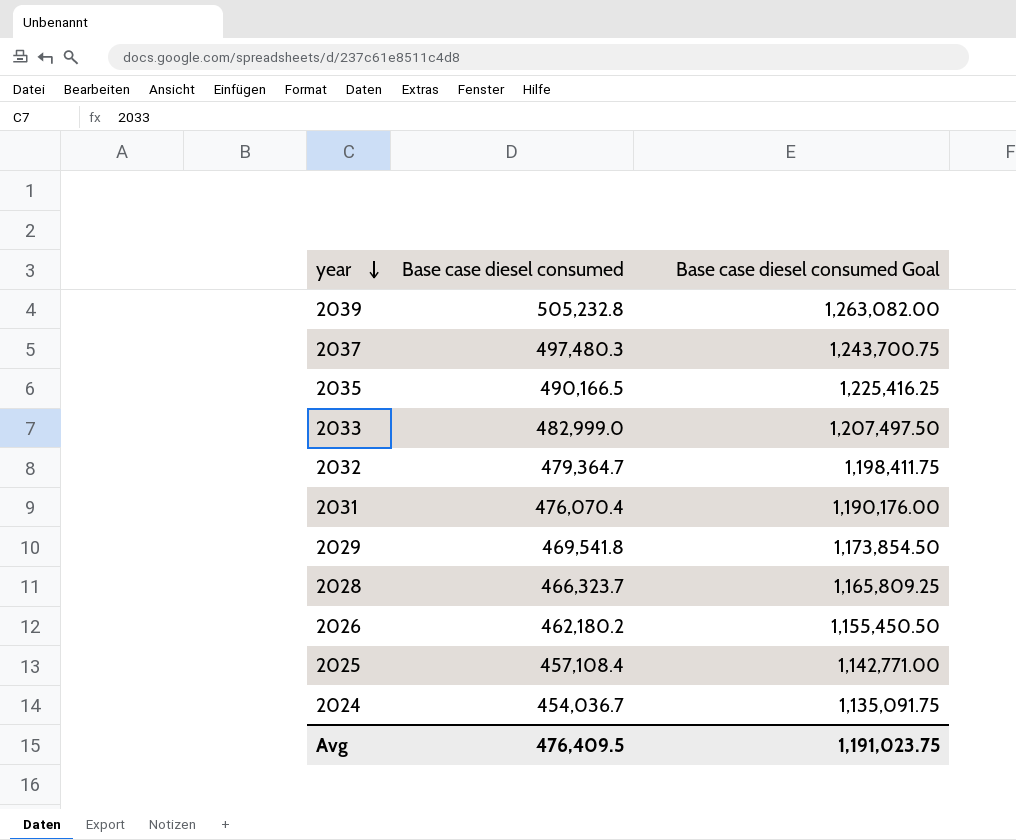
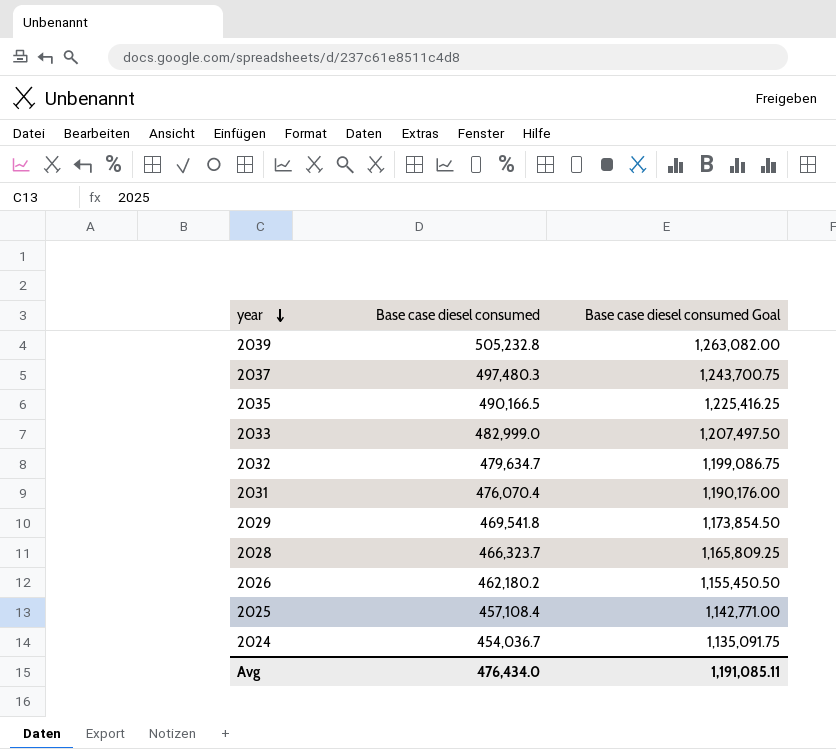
2032 | Base case diesel consumed: 479,364.7 -> 479,634.7
2032 | Base case diesel consumed Goal: 1,198,411.75 -> 1,199,086.75
Avg | Base case diesel consumed: 476,409.5 -> 476,434.0
Avg | Base case diesel consumed Goal: 1,191,023.75 -> 1,191,085.11

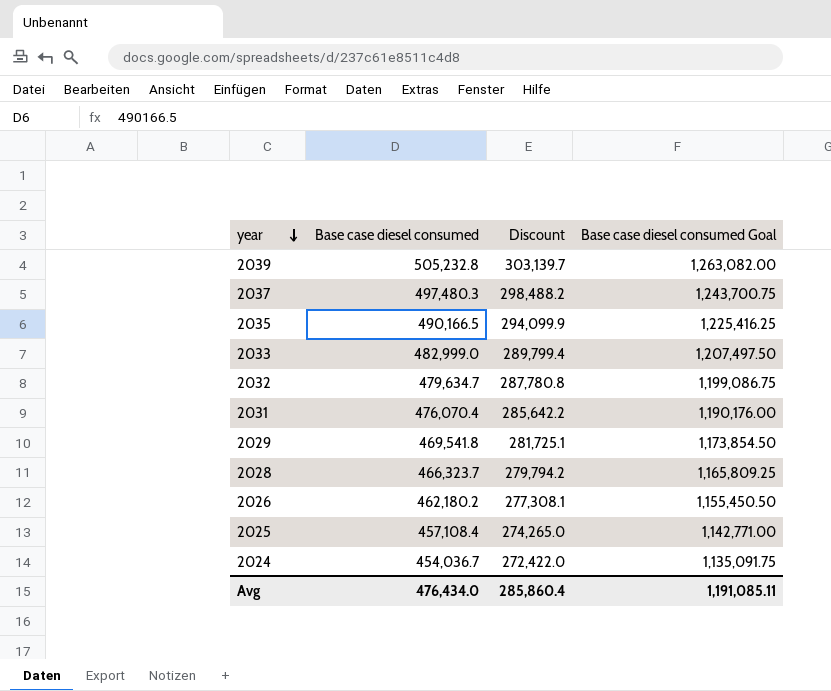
column Discount | formula: none -> [Base case diesel consumed] * 0.6

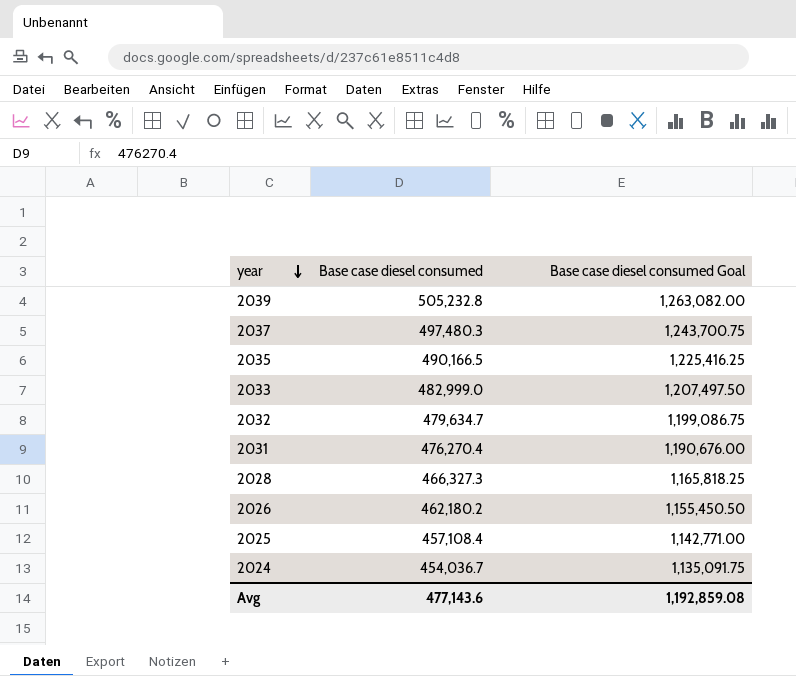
column Discount | formula: [Base case diesel consumed] * 0.6 -> none
row 2029: 469,541.8 | 281,725.1 | 1,173,854.50 -> none
2031 | Base case diesel consumed: 476,070.4 -> 476,270.4
2031 | Base case diesel consumed Goal: 1,190,176.00 -> 1,190,676.00
2028 | Base case diesel consumed: 466,323.7 -> 466,327.3
2028 | Base case diesel consumed Goal: 1,165,809.25 -> 1,165,818.25
Avg | Base case diesel consumed: 476,434.0 -> 477,143.6
Avg | Base case diesel consumed Goal: 1,191,085.11 -> 1,192,859.08

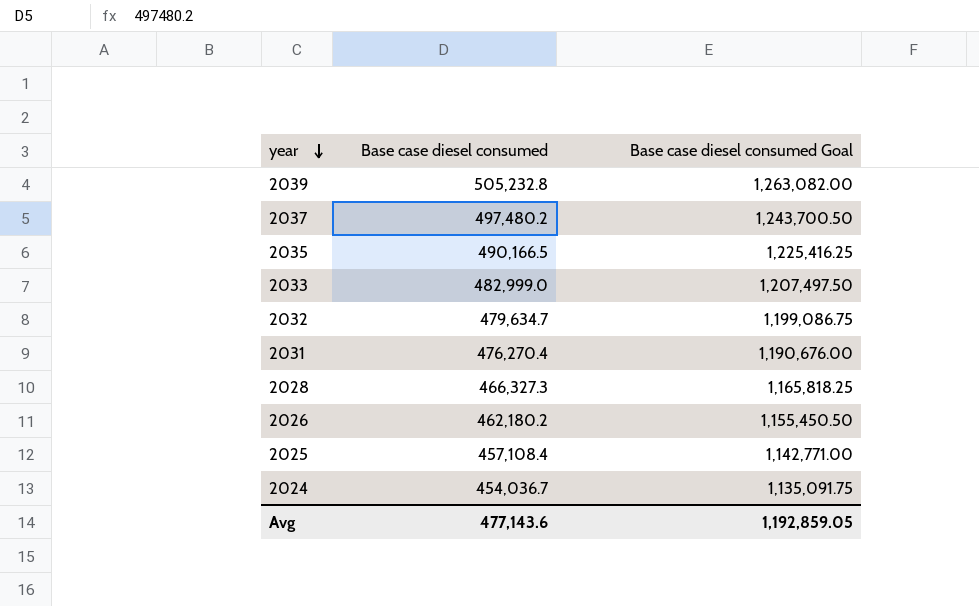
2037 | Base case diesel consumed: 497,480.3 -> 497,480.2
2037 | Base case diesel consumed Goal: 1,243,700.75 -> 1,243,700.50
Avg | Base case diesel consumed Goal: 1,192,859.08 -> 1,192,859.05

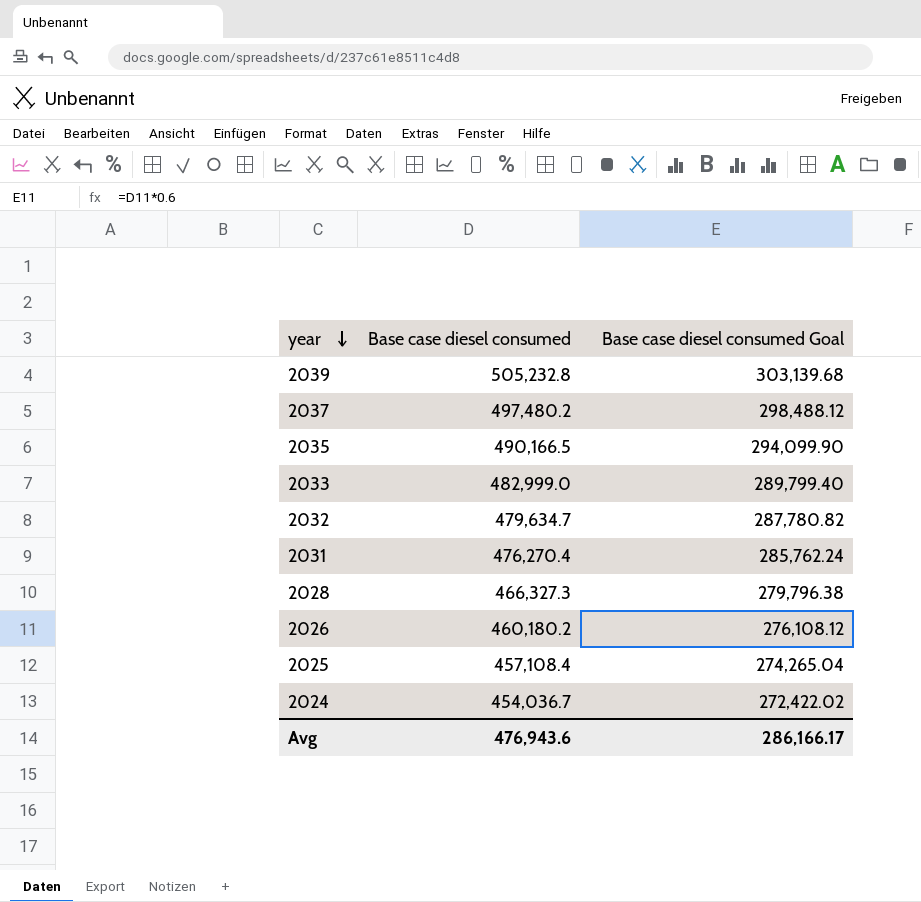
column Base case diesel consumed Goal | formula: [Base case diesel consumed] * 2.5 -> [Base case diesel consumed] * 0.6
2026 | Base case diesel consumed: 462,180.2 -> 460,180.2
Avg | Base case diesel consumed: 477,143.6 -> 476,943.6
Avg | Base case diesel consumed Goal: 1,192,859.05 -> 286,166.17

